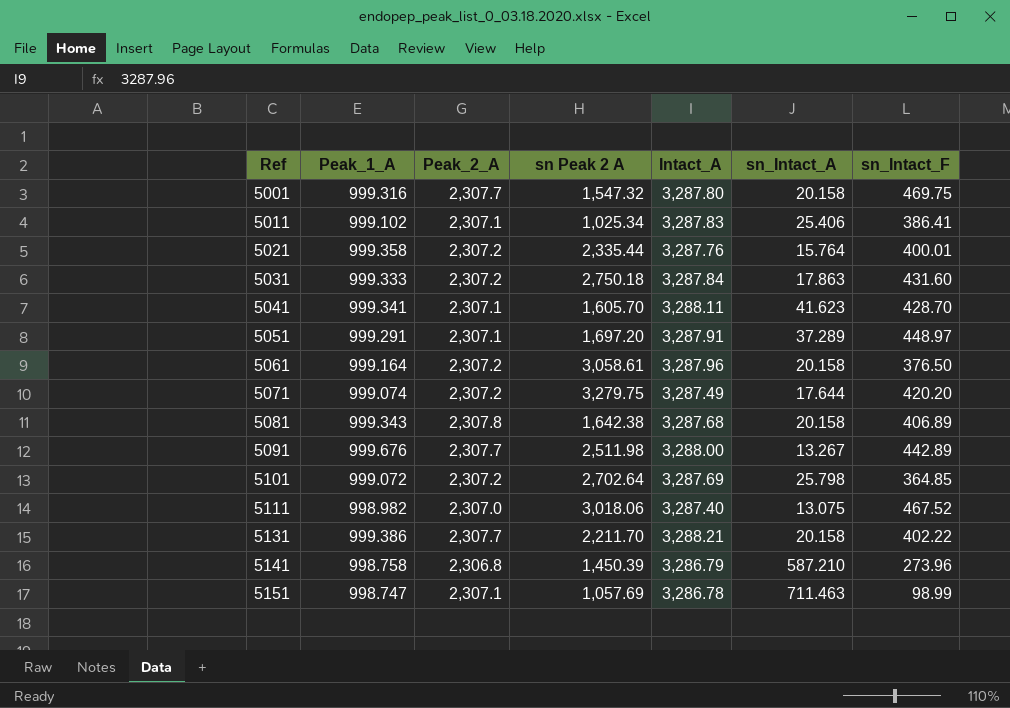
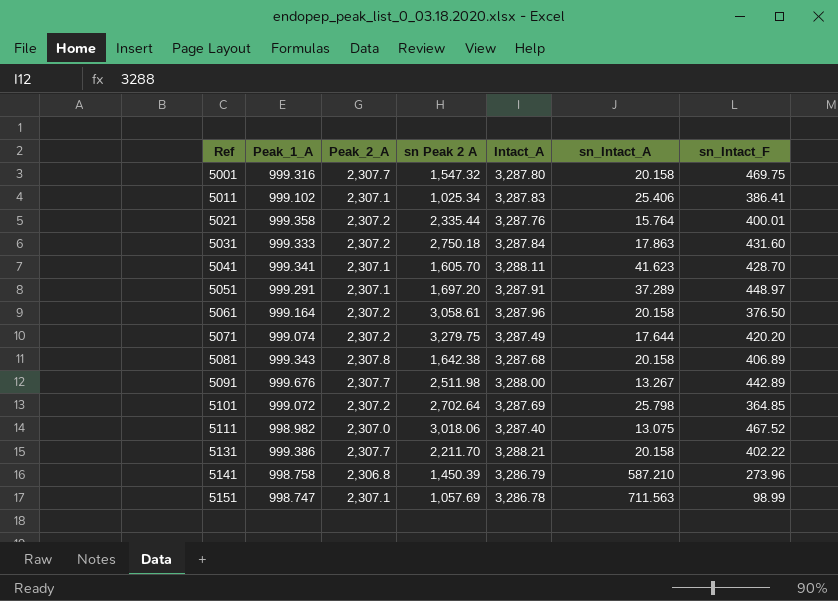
5151 | sn_Intact_A: 711.463 -> 711.563

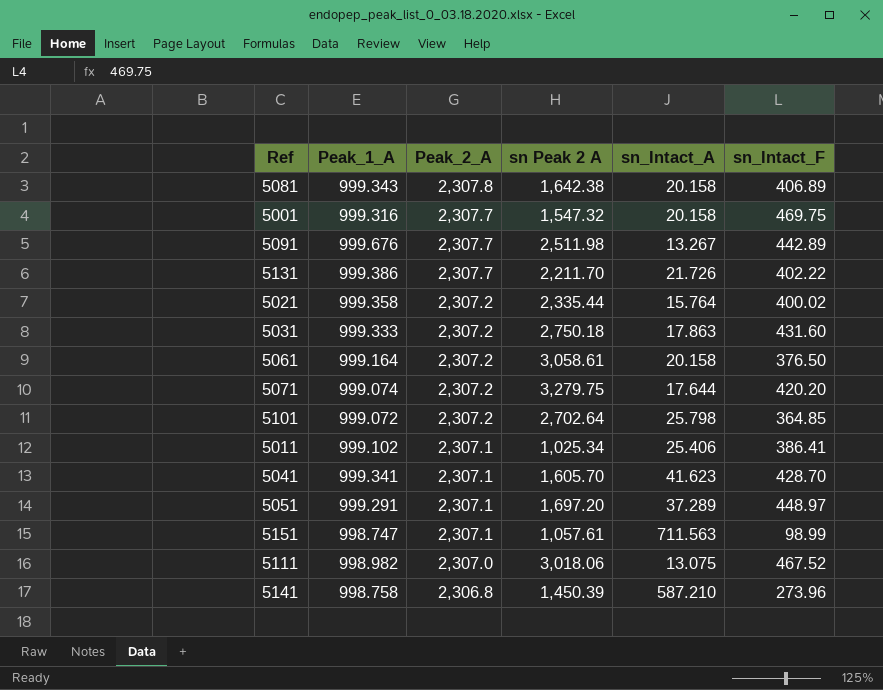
row order: Ref ascending -> Peak_2_A descending
column Intact_A | position: 5 -> none
5131 | sn_Intact_A: 20.158 -> 21.726
5021 | sn_Intact_F: 400.01 -> 400.02
5151 | sn Peak 2 A: 1,057.69 -> 1,057.61

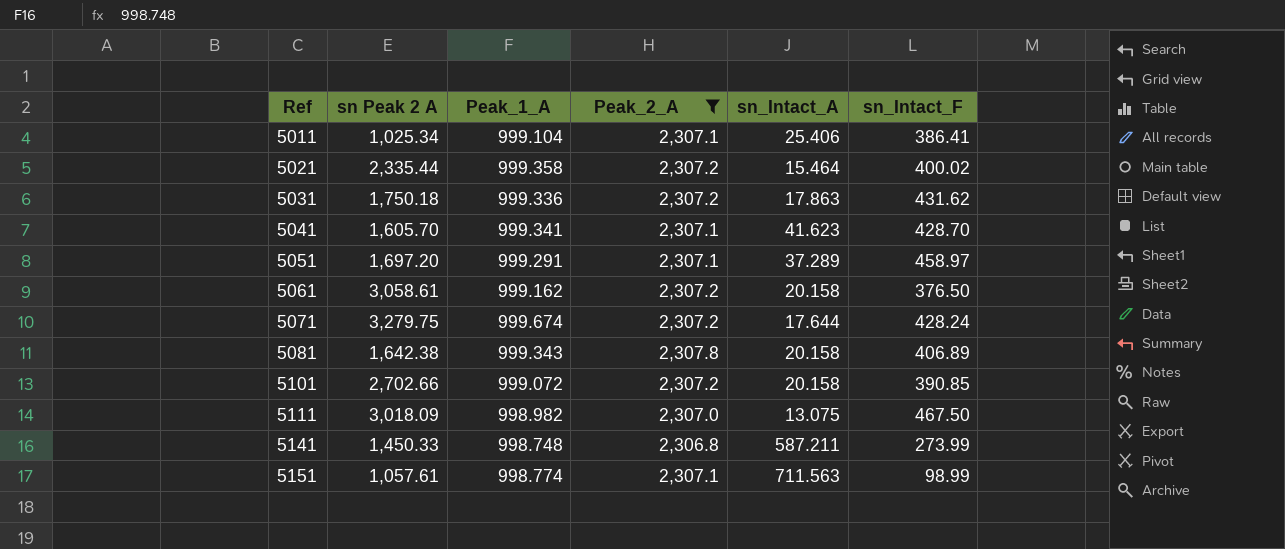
filter: none -> Peak_2_A != 2,307.7
row order: Peak_2_A descending -> Ref ascending
column sn Peak 2 A | position: 4 -> 2
5011 | Peak_1_A: 999.102 -> 999.104
5021 | sn_Intact_A: 15.764 -> 15.464
5031 | sn Peak 2 A: 2,750.18 -> 1,750.18
5031 | Peak_1_A: 999.333 -> 999.336
5031 | sn_Intact_F: 431.60 -> 431.62
5051 | sn_Intact_F: 448.97 -> 458.97
5061 | Peak_1_A: 999.164 -> 999.162
5071 | Peak_1_A: 999.074 -> 999.674
5071 | sn_Intact_F: 420.20 -> 428.24
5101 | sn Peak 2 A: 2,702.64 -> 2,702.66
5101 | sn_Intact_A: 25.798 -> 20.158
5101 | sn_Intact_F: 364.85 -> 390.85
5111 | sn Peak 2 A: 3,018.06 -> 3,018.09
5111 | sn_Intact_F: 467.52 -> 467.50
5141 | sn Peak 2 A: 1,450.39 -> 1,450.33
5141 | Peak_1_A: 998.758 -> 998.748
5141 | sn_Intact_A: 587.210 -> 587.211
5141 | sn_Intact_F: 273.96 -> 273.99
5151 | Peak_1_A: 998.747 -> 998.774

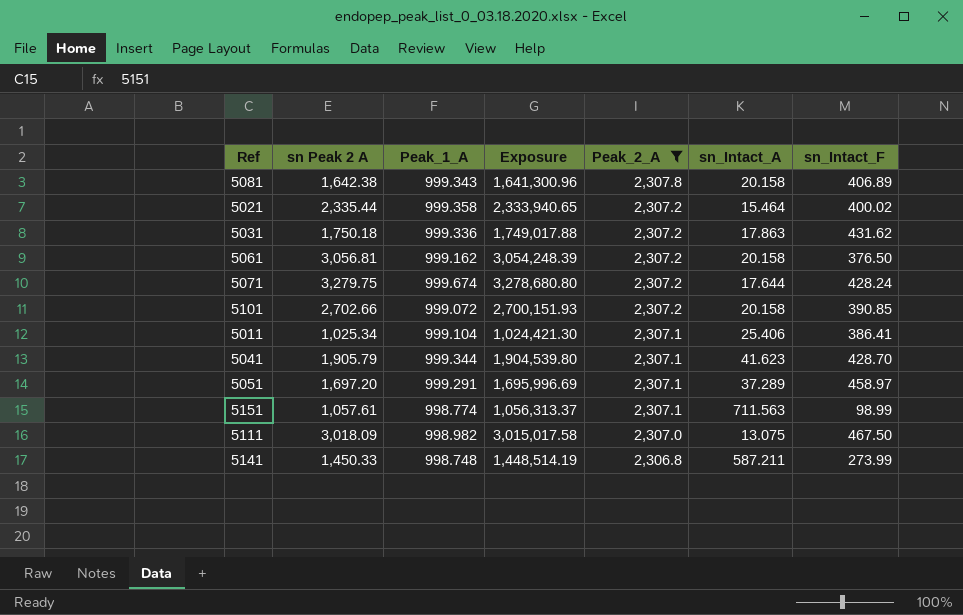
row order: Ref ascending -> Peak_2_A descending
column Exposure | formula: none -> [sn Peak 2 A] * [Peak_1_A]
5061 | sn Peak 2 A: 3,058.61 -> 3,056.81
5041 | sn Peak 2 A: 1,605.70 -> 1,905.79
5041 | Peak_1_A: 999.341 -> 999.344

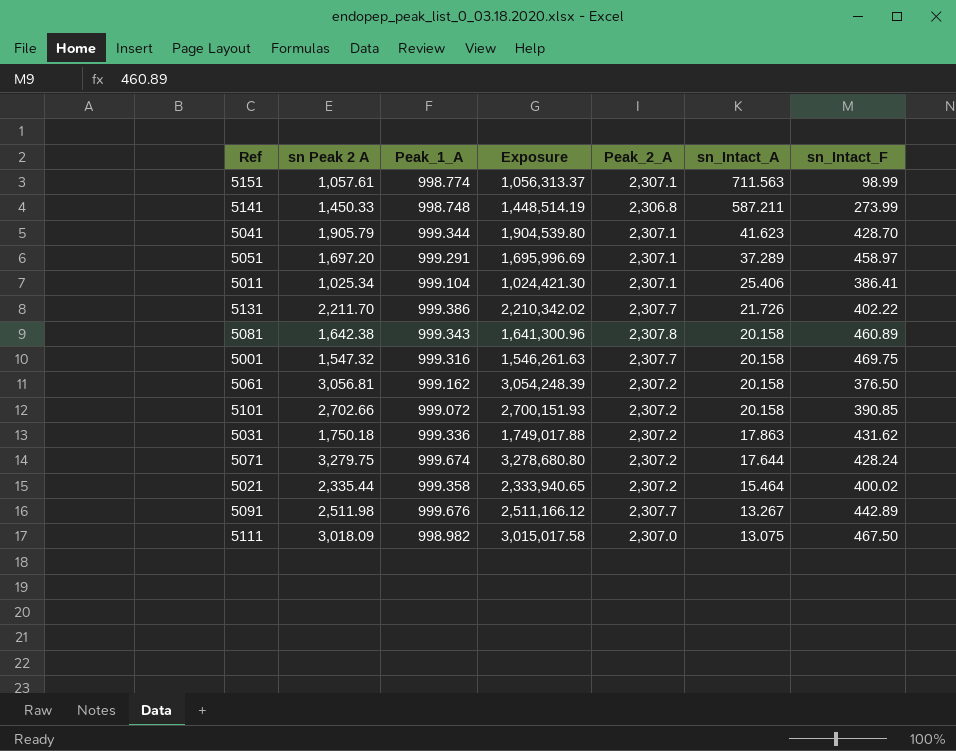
filter: Peak_2_A != 2,307.7 -> none
row order: Peak_2_A descending -> sn_Intact_A descending
5081 | sn_Intact_F: 406.89 -> 460.89

